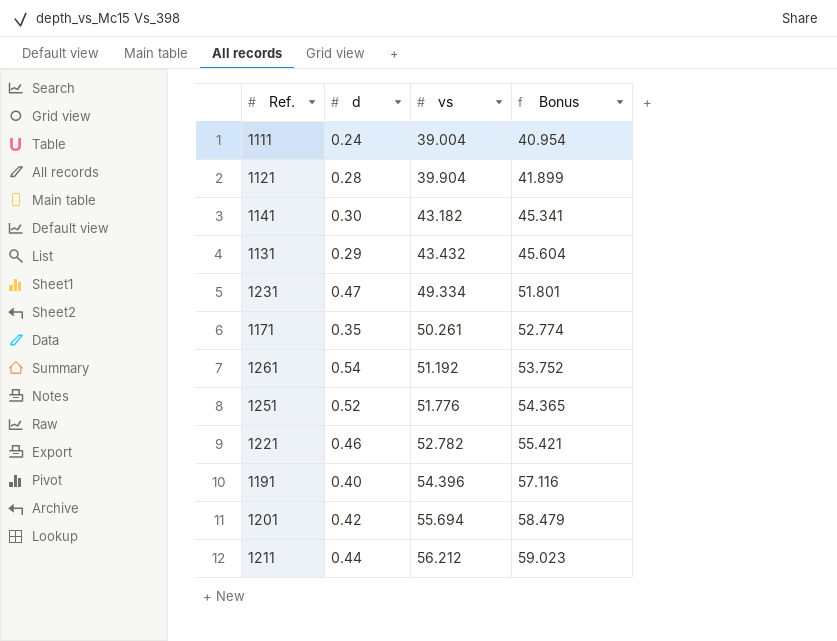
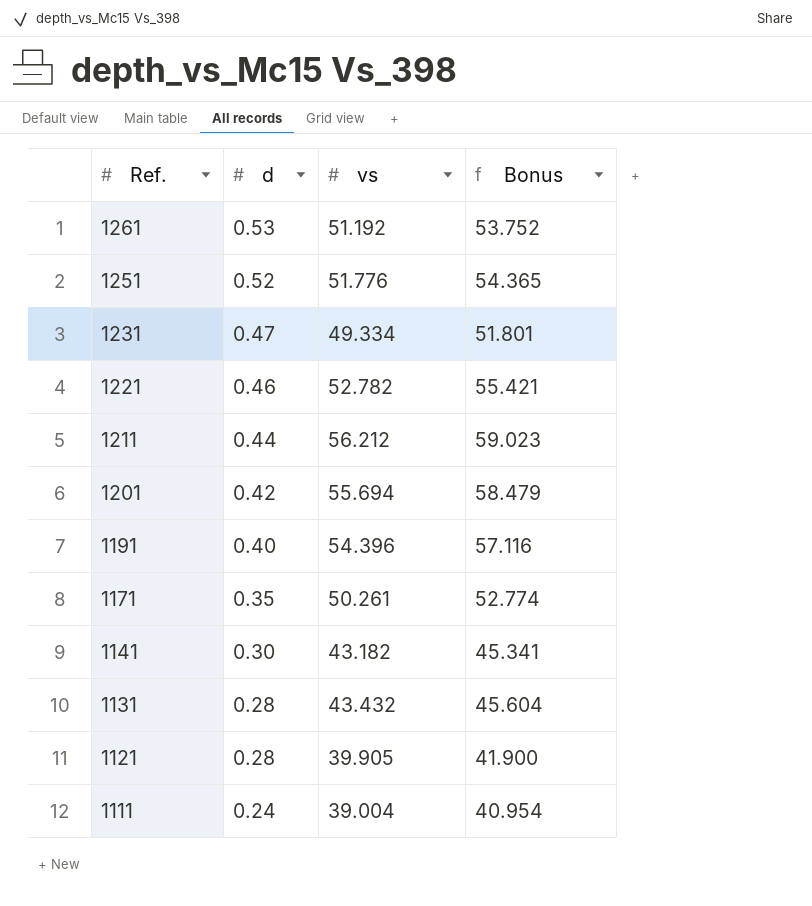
row order: vs ascending -> Ref. descending
1261 | d: 0.54 -> 0.53
1131 | d: 0.29 -> 0.28
1121 | vs: 39.904 -> 39.905
1121 | Bonus: 41.899 -> 41.900

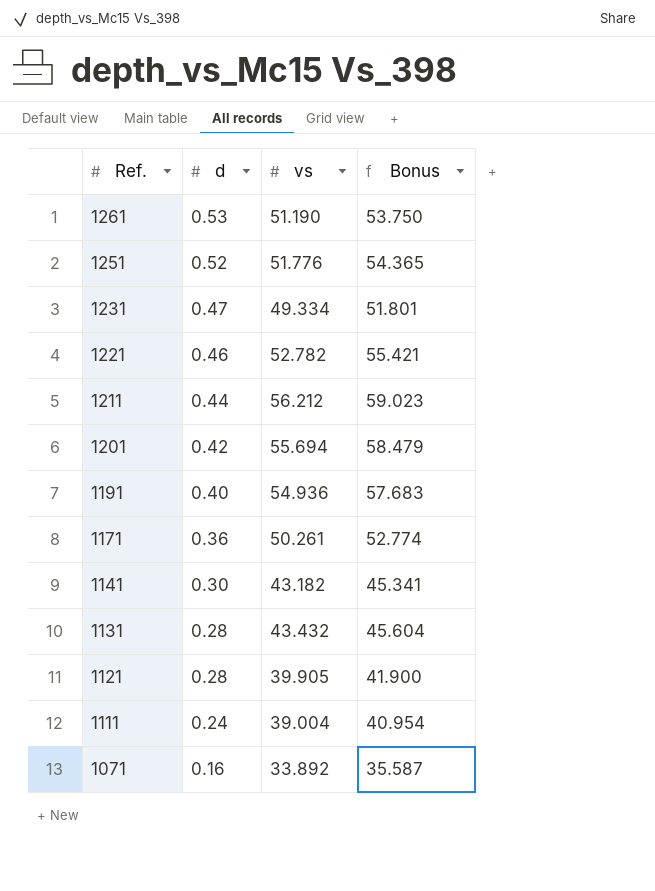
1261 | vs: 51.192 -> 51.190
1261 | Bonus: 53.752 -> 53.750
1191 | vs: 54.396 -> 54.936
1191 | Bonus: 57.116 -> 57.683
1171 | d: 0.35 -> 0.36
row 1071: none -> 0.16 | 33.892 | 35.587

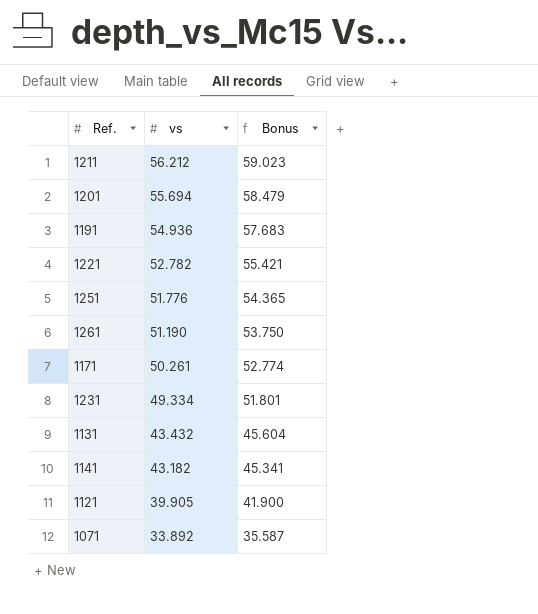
row order: Ref. descending -> vs descending
column d | position: 2 -> none
row 1111: 0.24 | 39.004 | 40.954 -> none

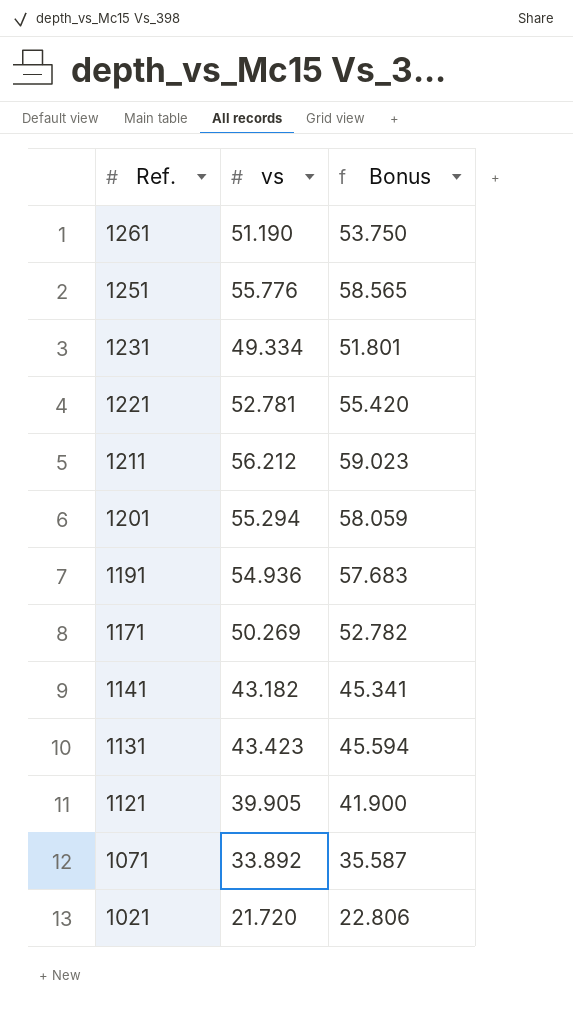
row order: vs descending -> Ref. descending
1251 | vs: 51.776 -> 55.776
1251 | Bonus: 54.365 -> 58.565
1221 | vs: 52.782 -> 52.781
1221 | Bonus: 55.421 -> 55.420
1201 | vs: 55.694 -> 55.294
1201 | Bonus: 58.479 -> 58.059
1171 | vs: 50.261 -> 50.269
1171 | Bonus: 52.774 -> 52.782
1131 | vs: 43.432 -> 43.423
1131 | Bonus: 45.604 -> 45.594
row 1021: none -> 21.720 | 22.806

